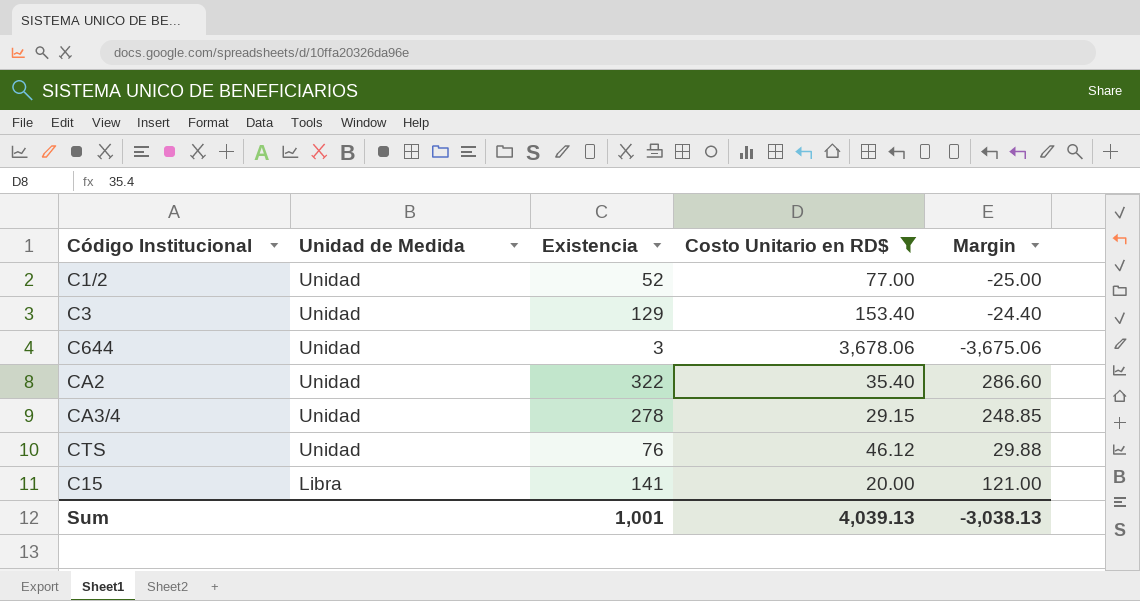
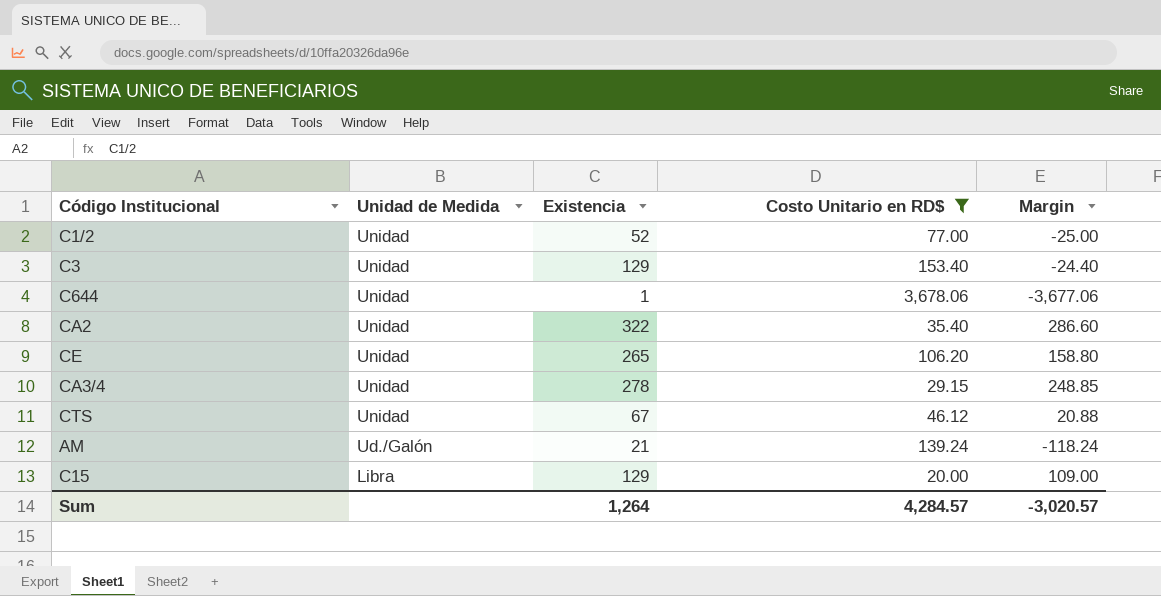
C644 | Existencia: 3 -> 1
C644 | Margin: -3,675.06 -> -3,677.06
row CE: none -> Unidad | 265 | 106.20 | 158.80
CTS | Existencia: 76 -> 67
CTS | Margin: 29.88 -> 20.88
row AM: none -> Ud./Galón | 21 | 139.24 | -118.24
C15 | Existencia: 141 -> 129
C15 | Margin: 121.00 -> 109.00
Sum | Existencia: 1,001 -> 1,264
Sum | Costo Unitario en RD$: 4,039.13 -> 4,284.57
Sum | Margin: -3,038.13 -> -3,020.57

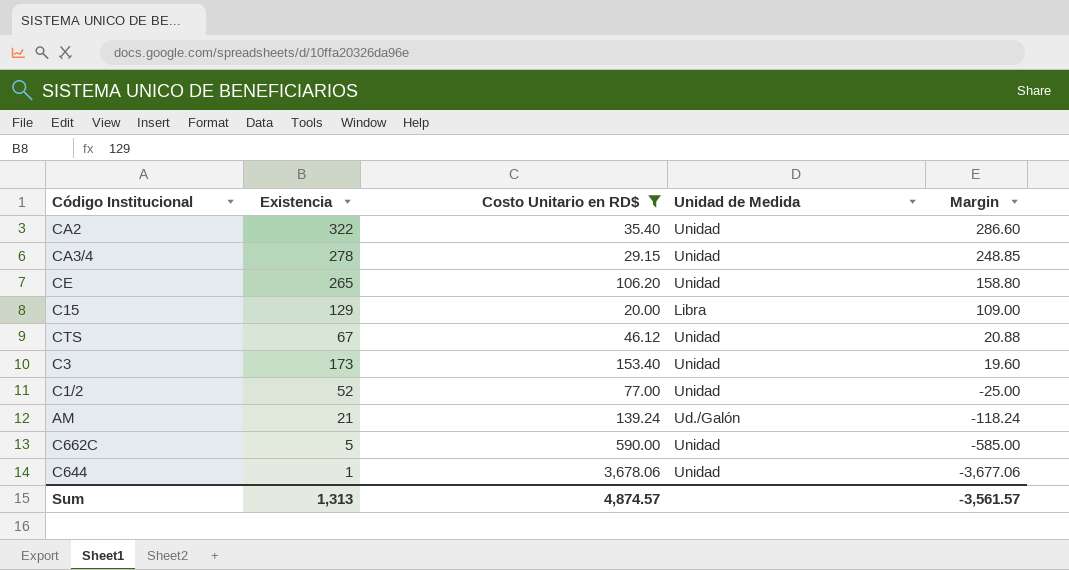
row order: Unidad de Medida descending -> Margin descending
column Unidad de Medida | position: 2 -> 4
C3 | Existencia: 129 -> 173
C3 | Margin: -24.40 -> 19.60
row C662C: none -> 5 | 590.00 | Unidad | -585.00
Sum | Existencia: 1,264 -> 1,313
Sum | Costo Unitario en RD$: 4,284.57 -> 4,874.57
Sum | Margin: -3,020.57 -> -3,561.57

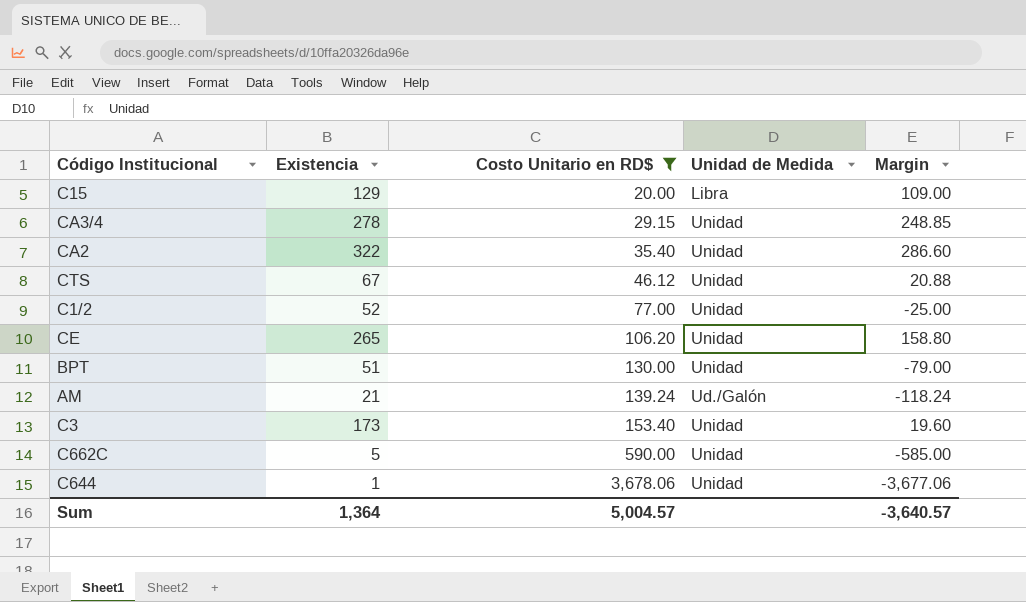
row order: Margin descending -> Costo Unitario en RD$ ascending
row BPT: none -> 51 | 130.00 | Unidad | -79.00
Sum | Existencia: 1,313 -> 1,364
Sum | Costo Unitario en RD$: 4,874.57 -> 5,004.57
Sum | Margin: -3,561.57 -> -3,640.57

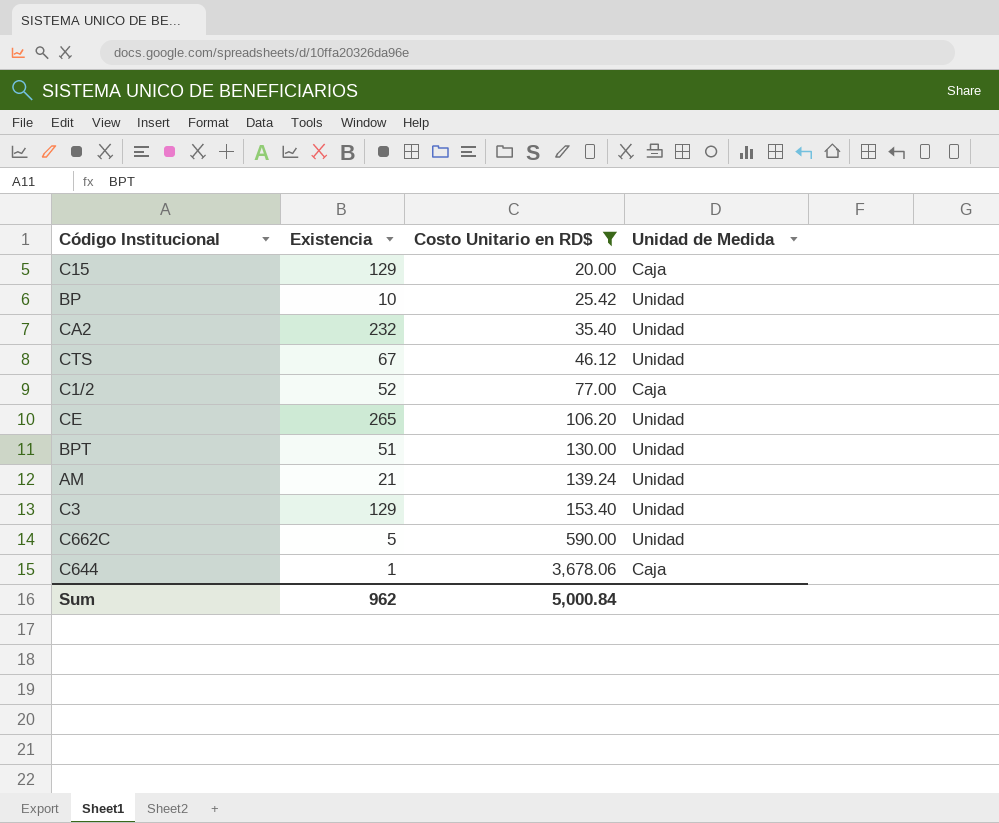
column Margin | formula: [Existencia] - [Costo Unitario en RD$] -> none
row CA3/4: 278 | 29.15 | Unidad | 248.85 -> none
C15 | Unidad de Medida: Libra -> Caja
row BP: none -> 10 | 25.42 | Unidad
CA2 | Existencia: 322 -> 232
C1/2 | Unidad de Medida: Unidad -> Caja
AM | Unidad de Medida: Ud./Galón -> Unidad
C3 | Existencia: 173 -> 129
C644 | Unidad de Medida: Unidad -> Caja
Sum | Existencia: 1,364 -> 962
Sum | Costo Unitario en RD$: 5,004.57 -> 5,000.84

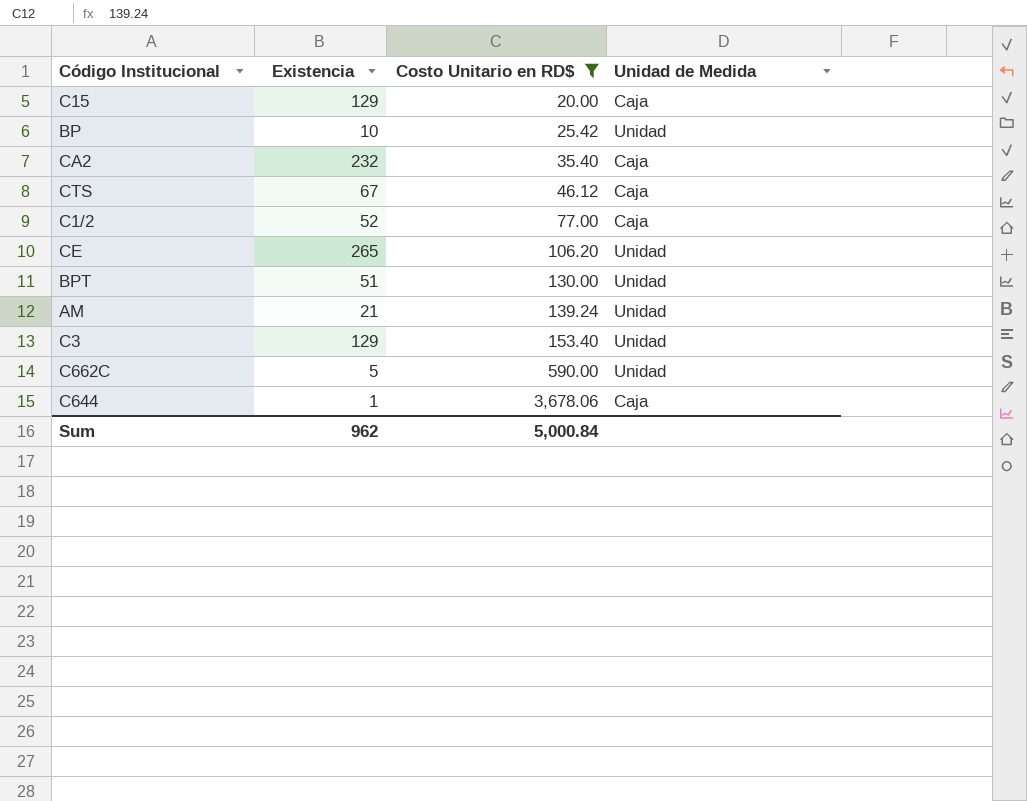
CA2 | Unidad de Medida: Unidad -> Caja
CTS | Unidad de Medida: Unidad -> Caja

